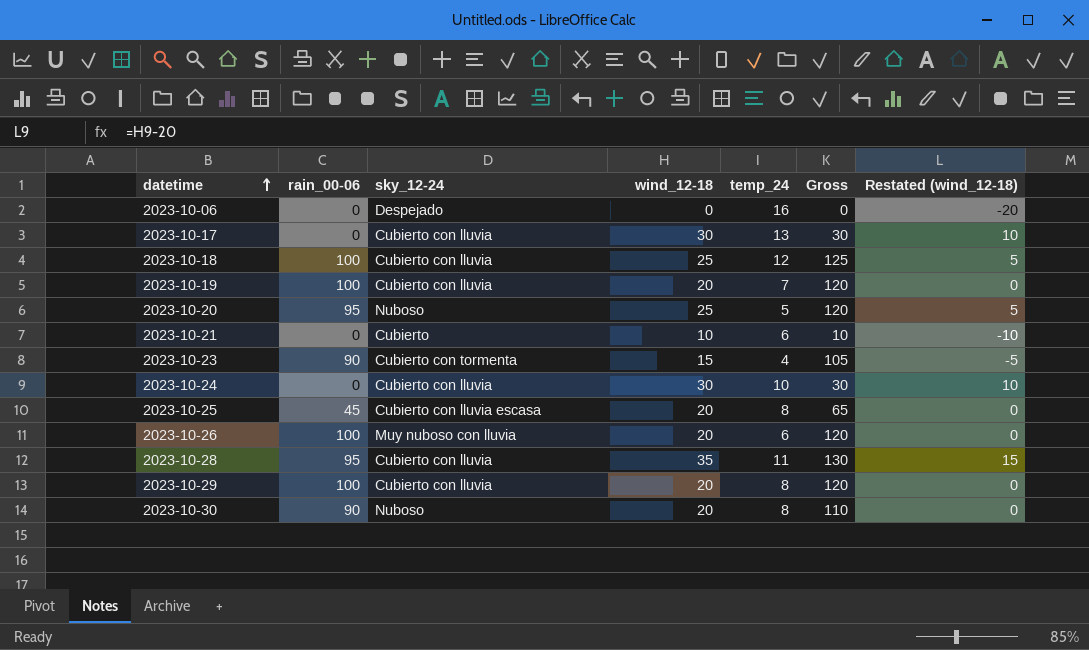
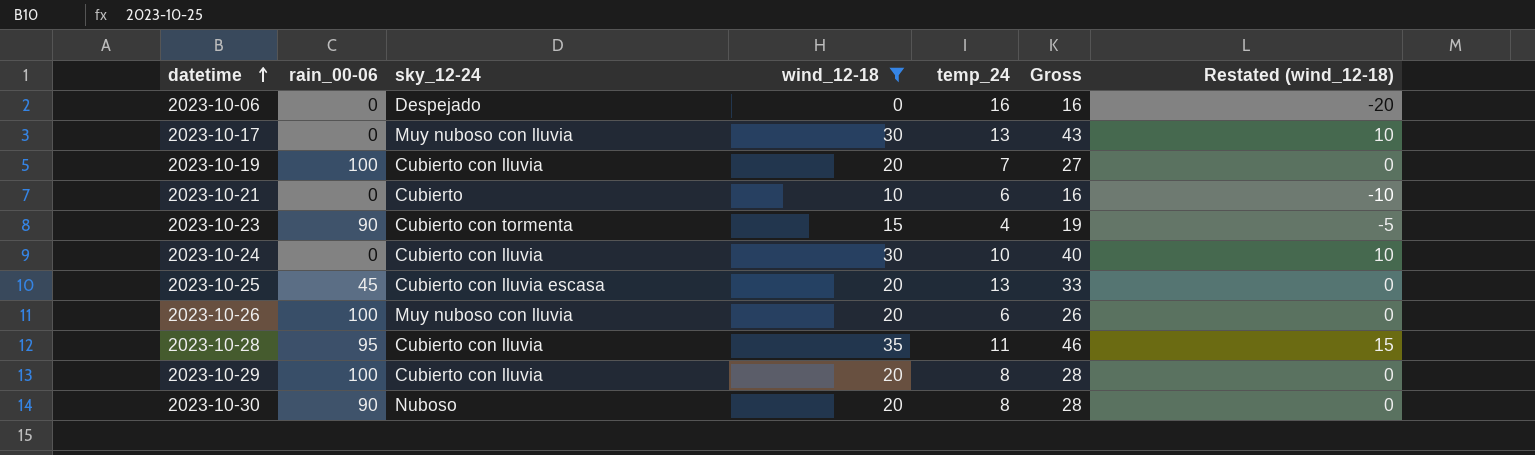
filter: none -> wind_12-18 != 25
column Gross | formula: [rain_00-06] + [wind_12-18] -> [wind_12-18] + [temp_24]
2023-10-17 | sky_12-24: Cubierto con lluvia -> Muy nuboso con lluvia
2023-10-25 | temp_24: 8 -> 13

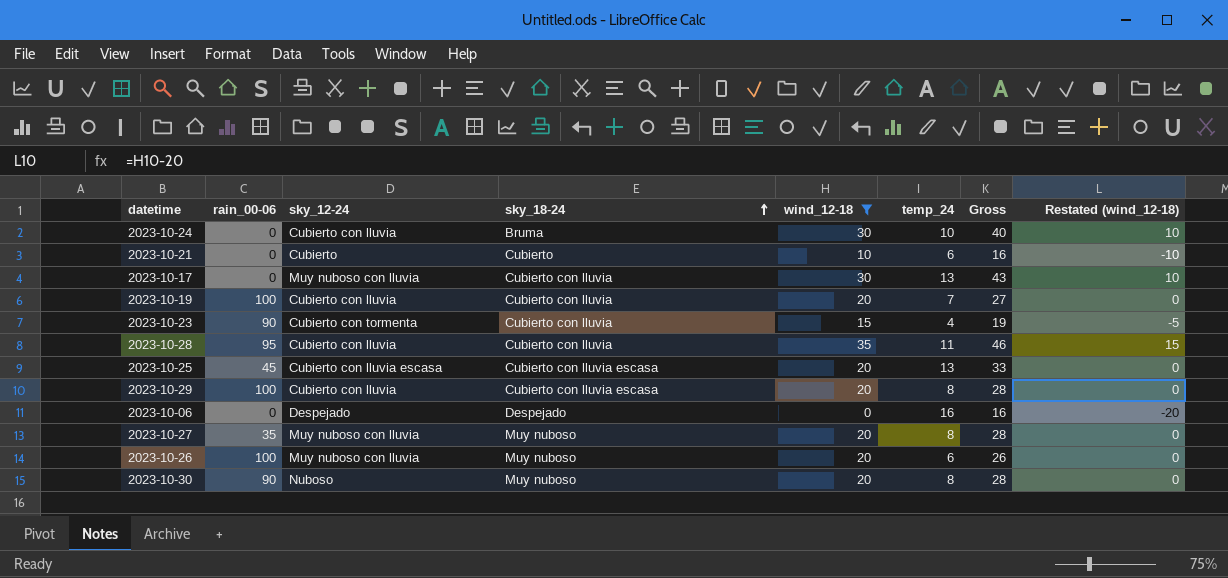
row order: datetime ascending -> sky_18-24 ascending
column sky_18-24 | position: none -> 4
row 2023-10-27: none -> 35 | Muy nuboso con lluvia | Muy nuboso | 20 | 8 | 28 | 0

